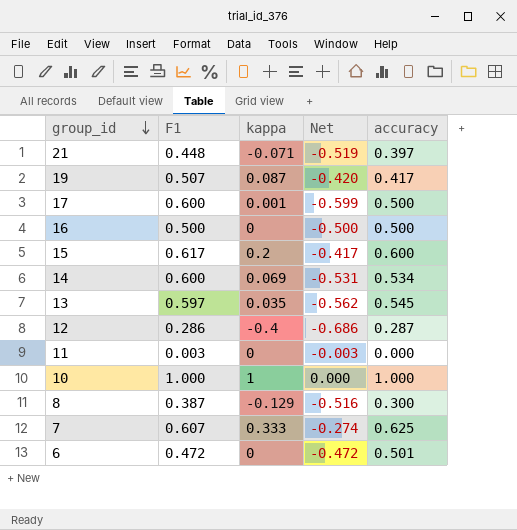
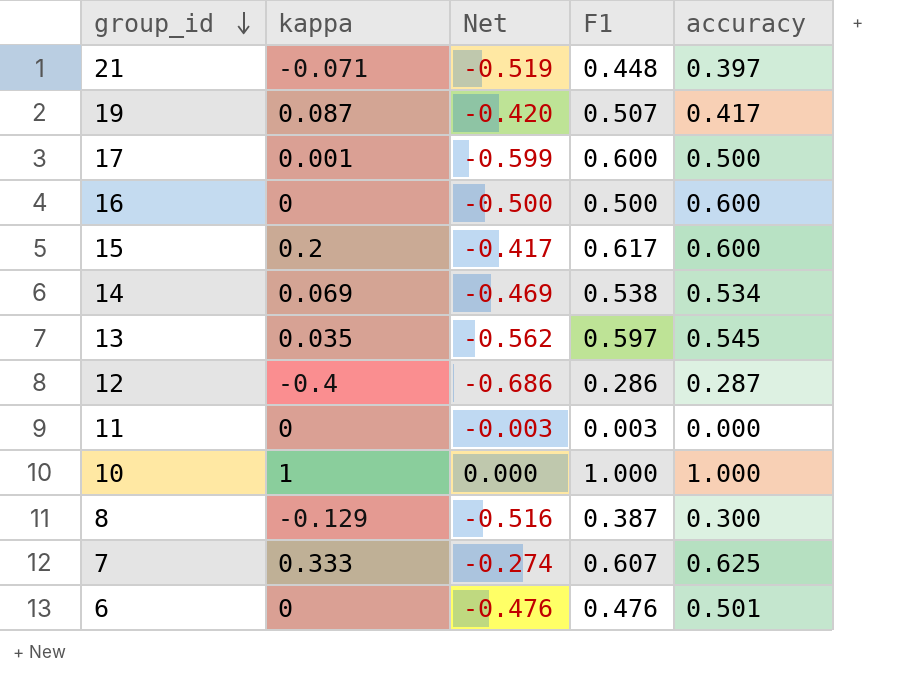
column F1 | position: 2 -> 4
16 | accuracy: 0.500 -> 0.600
14 | Net: -0.531 -> -0.469
14 | F1: 0.600 -> 0.538
6 | Net: -0.472 -> -0.476
6 | F1: 0.472 -> 0.476

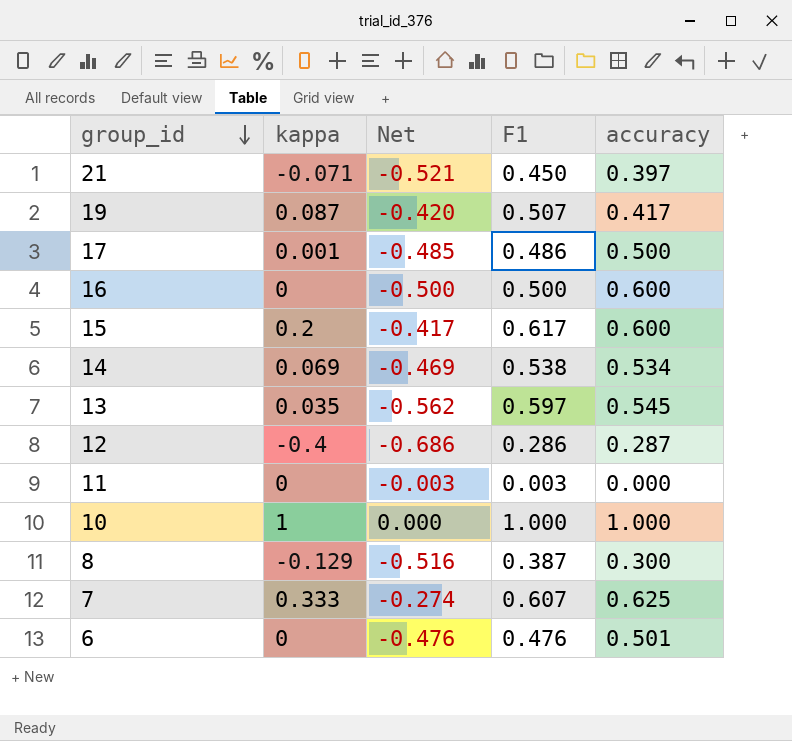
21 | Net: -0.519 -> -0.521
21 | F1: 0.448 -> 0.450
17 | Net: -0.599 -> -0.485
17 | F1: 0.600 -> 0.486

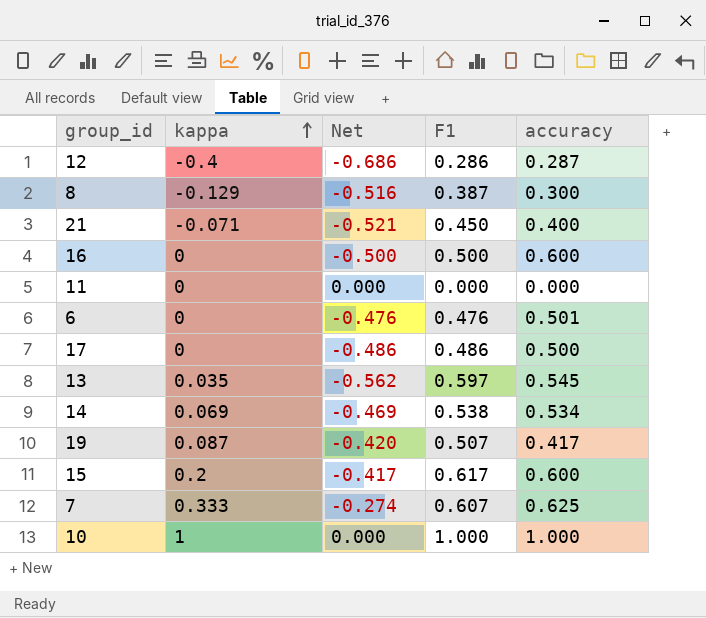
row order: group_id descending -> kappa ascending
21 | accuracy: 0.397 -> 0.400
11 | Net: -0.003 -> 0.000
11 | F1: 0.003 -> 0.000
17 | kappa: 0.001 -> 0
17 | Net: -0.485 -> -0.486

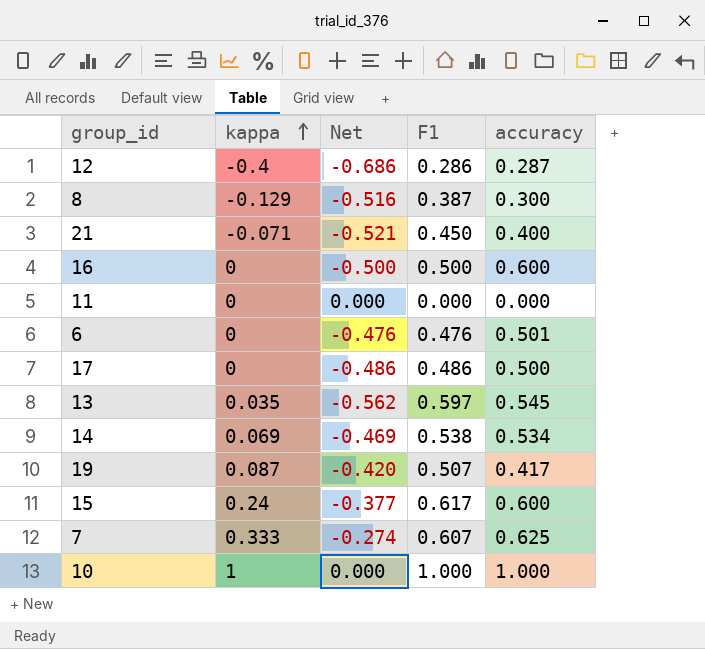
15 | kappa: 0.2 -> 0.24
15 | Net: -0.417 -> -0.377

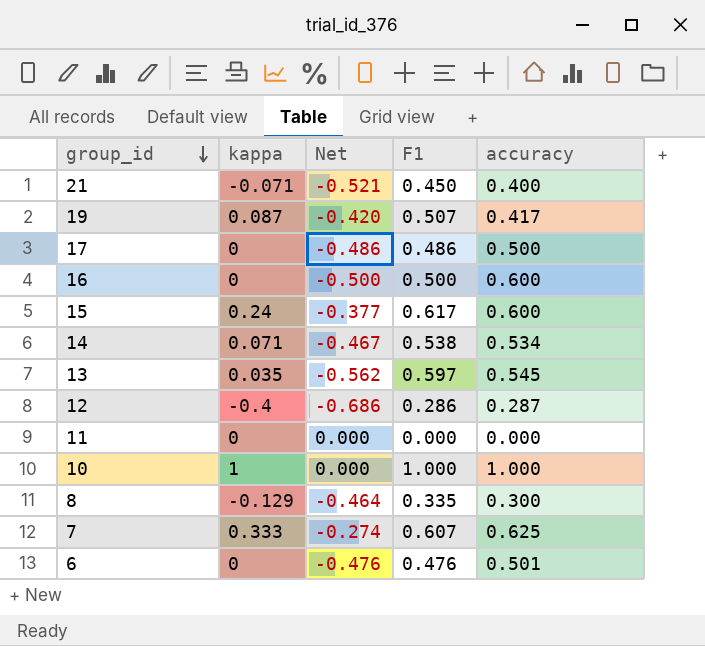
row order: kappa ascending -> group_id descending
14 | kappa: 0.069 -> 0.071
14 | Net: -0.469 -> -0.467
8 | Net: -0.516 -> -0.464
8 | F1: 0.387 -> 0.335

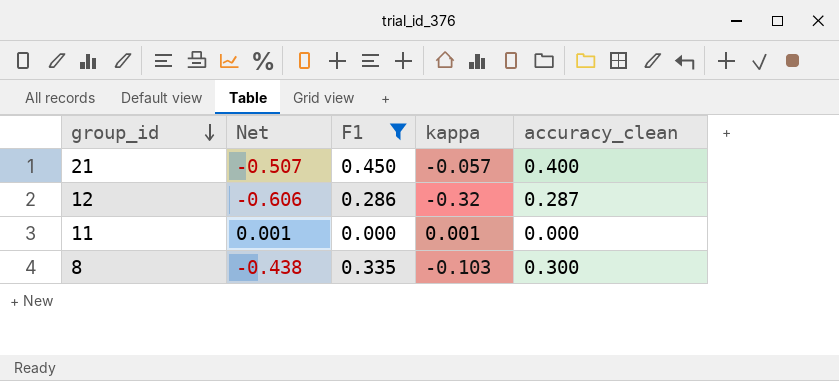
filter: none -> F1 <= 0.450
column kappa | position: 2 -> 4
column name: accuracy -> accuracy_clean
21 | Net: -0.521 -> -0.507
21 | kappa: -0.071 -> -0.057
12 | Net: -0.686 -> -0.606
12 | kappa: -0.4 -> -0.32
11 | Net: 0.000 -> 0.001
11 | kappa: 0 -> 0.001
8 | Net: -0.464 -> -0.438
8 | kappa: -0.129 -> -0.103

